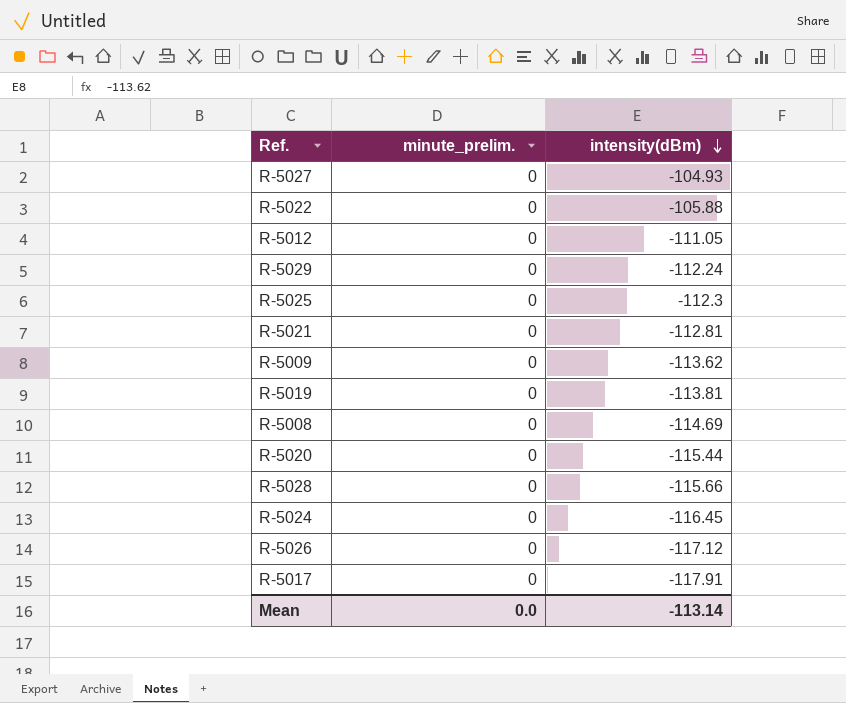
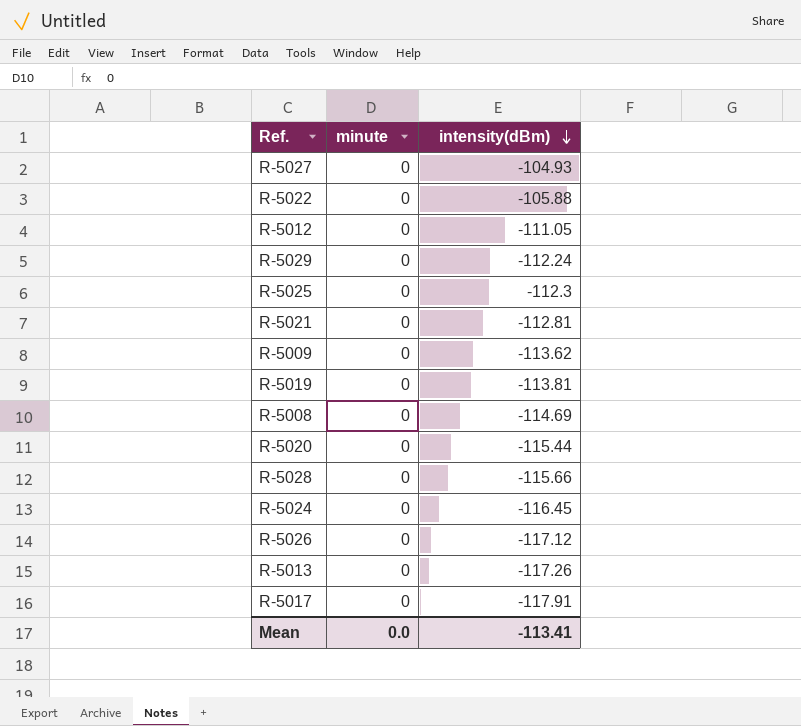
column name: minute_prelim. -> minute
row R-5013: none -> 0 | -117.26
Mean | intensity(dBm): -113.14 -> -113.41

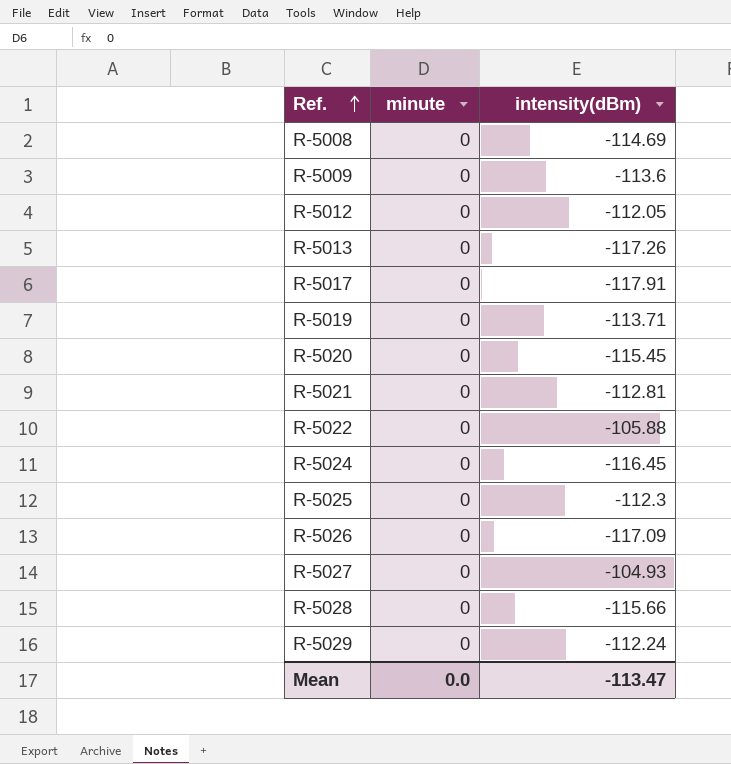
row order: intensity(dBm) descending -> Ref. ascending
R-5009 | intensity(dBm): -113.62 -> -113.6
R-5012 | intensity(dBm): -111.05 -> -112.05
R-5019 | intensity(dBm): -113.81 -> -113.71
R-5020 | intensity(dBm): -115.44 -> -115.45
R-5026 | intensity(dBm): -117.12 -> -117.09
Mean | intensity(dBm): -113.41 -> -113.47

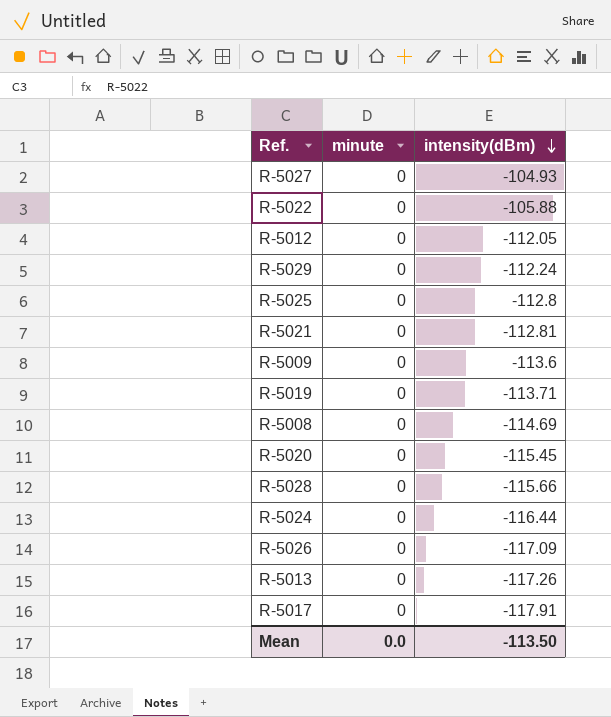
row order: Ref. ascending -> intensity(dBm) descending
R-5025 | intensity(dBm): -112.3 -> -112.8
R-5024 | intensity(dBm): -116.45 -> -116.44
Mean | intensity(dBm): -113.47 -> -113.50

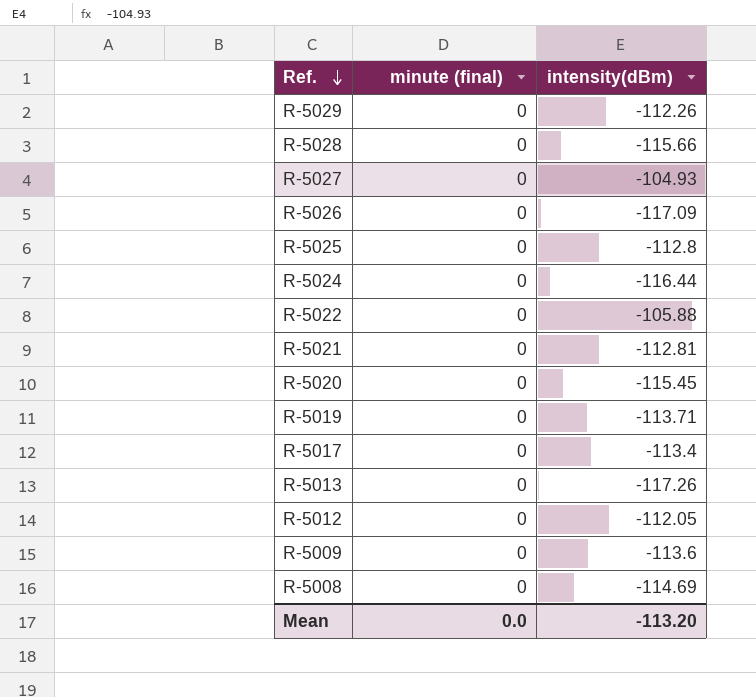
row order: intensity(dBm) descending -> Ref. descending
column name: minute -> minute (final)
R-5029 | intensity(dBm): -112.24 -> -112.26
R-5017 | intensity(dBm): -117.91 -> -113.4
Mean | intensity(dBm): -113.50 -> -113.20

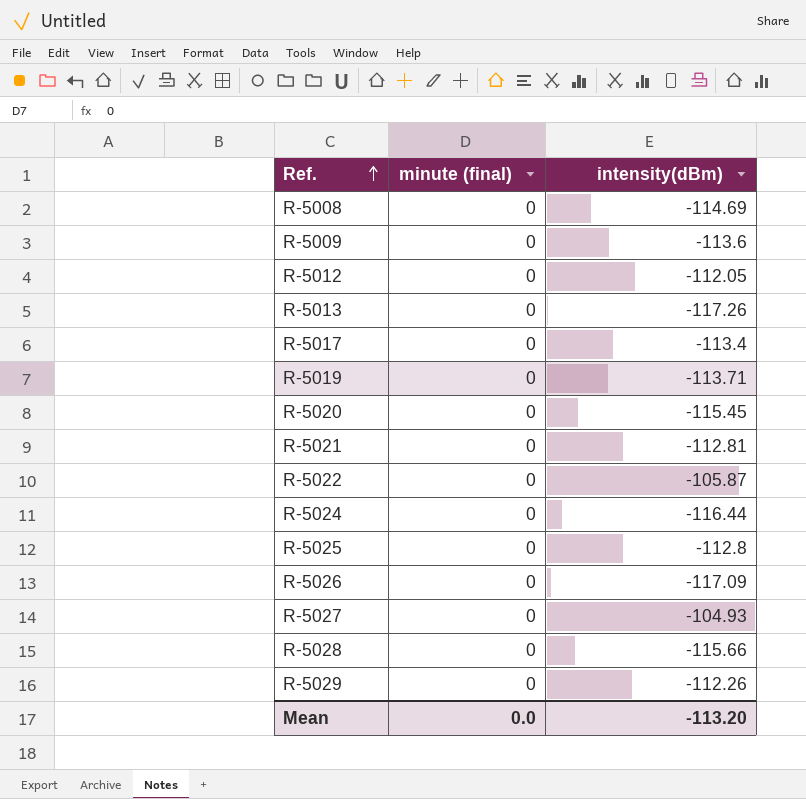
row order: Ref. descending -> Ref. ascending
R-5022 | intensity(dBm): -105.88 -> -105.87

